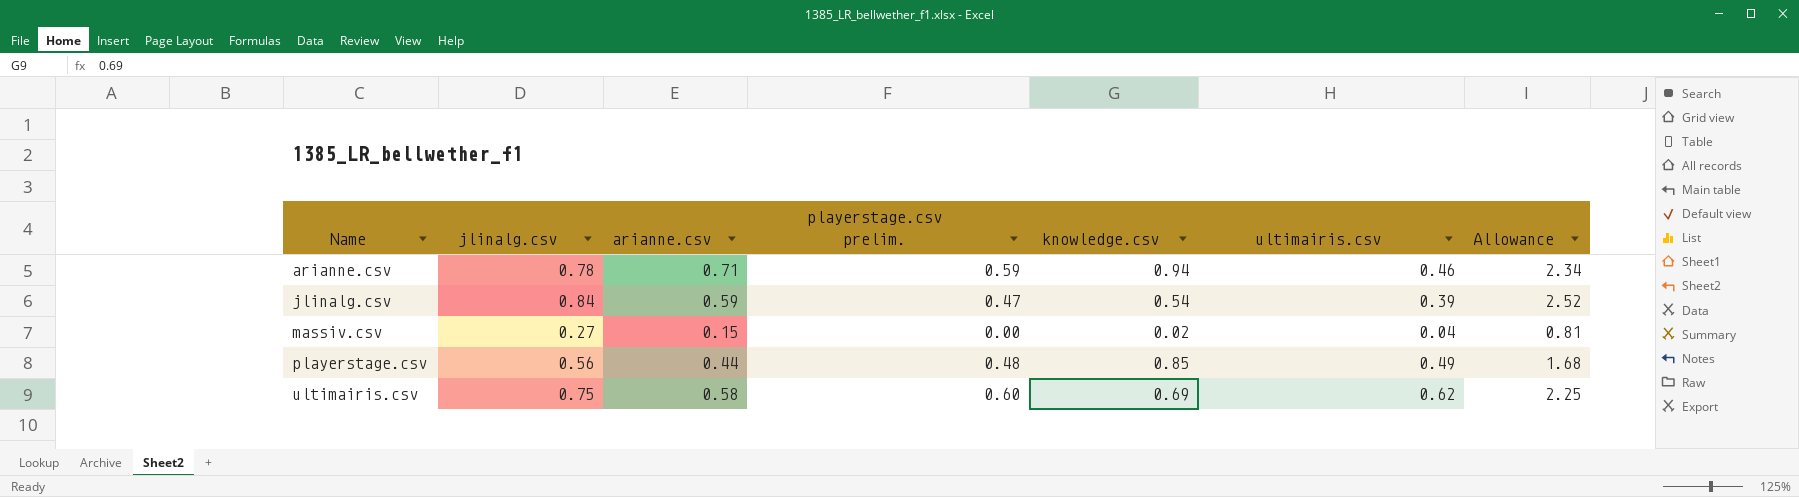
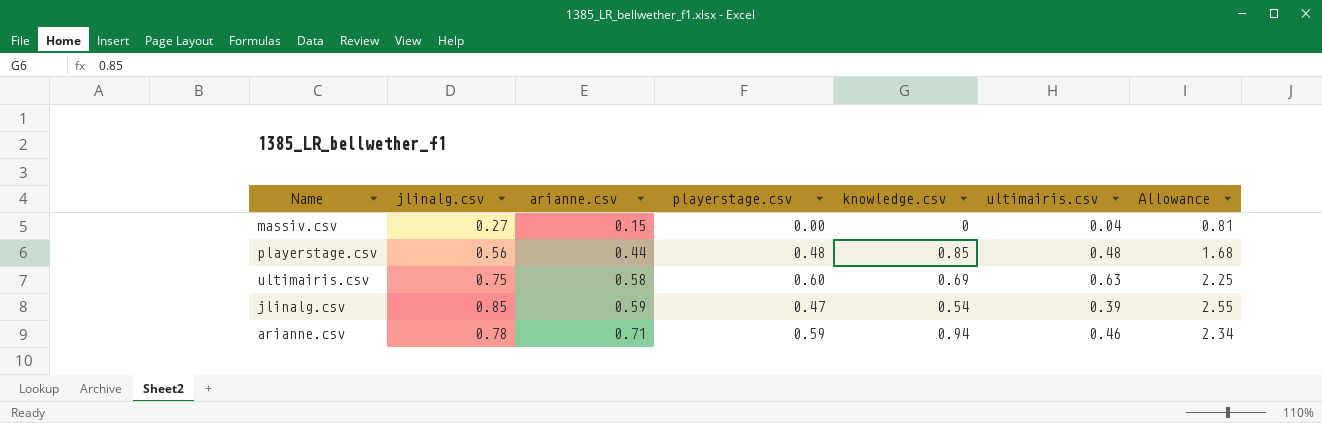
row order: Name ascending -> arianne.csv ascending
column name: playerstage.csv prelim. -> playerstage.csv
massiv.csv | knowledge.csv: 0.02 -> 0
playerstage.csv | ultimairis.csv: 0.49 -> 0.48
ultimairis.csv | ultimairis.csv: 0.62 -> 0.63
jlinalg.csv | jlinalg.csv: 0.84 -> 0.85
jlinalg.csv | Allowance: 2.52 -> 2.55

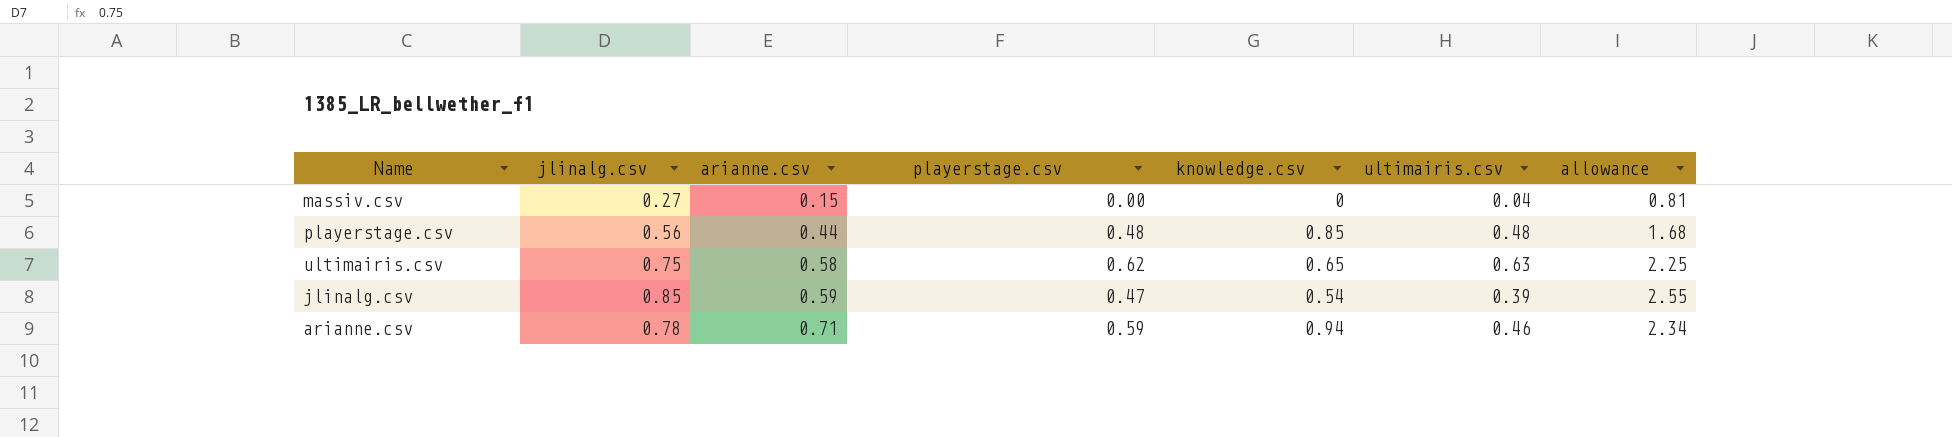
column name: Allowance -> allowance
ultimairis.csv | playerstage.csv: 0.60 -> 0.62
ultimairis.csv | knowledge.csv: 0.69 -> 0.65

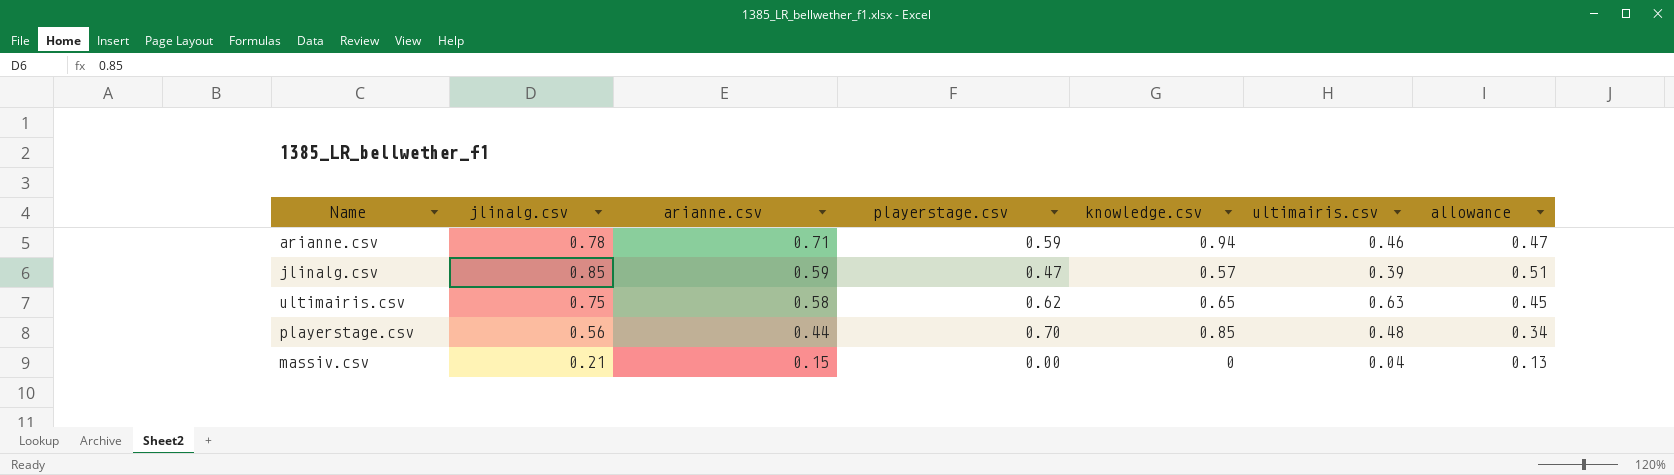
row order: arianne.csv ascending -> arianne.csv descending
column allowance | formula: [jlinalg.csv] * 3 -> [jlinalg.csv] * 0.6
jlinalg.csv | knowledge.csv: 0.54 -> 0.57
playerstage.csv | playerstage.csv: 0.48 -> 0.70
massiv.csv | jlinalg.csv: 0.27 -> 0.21

